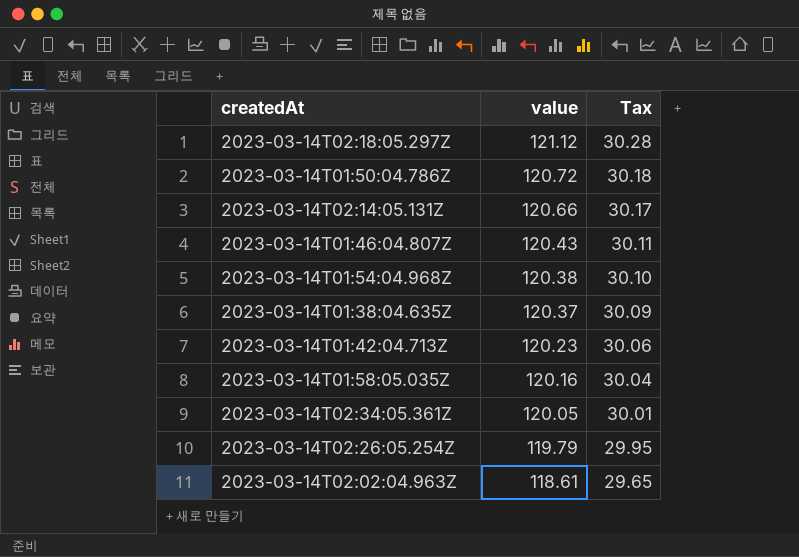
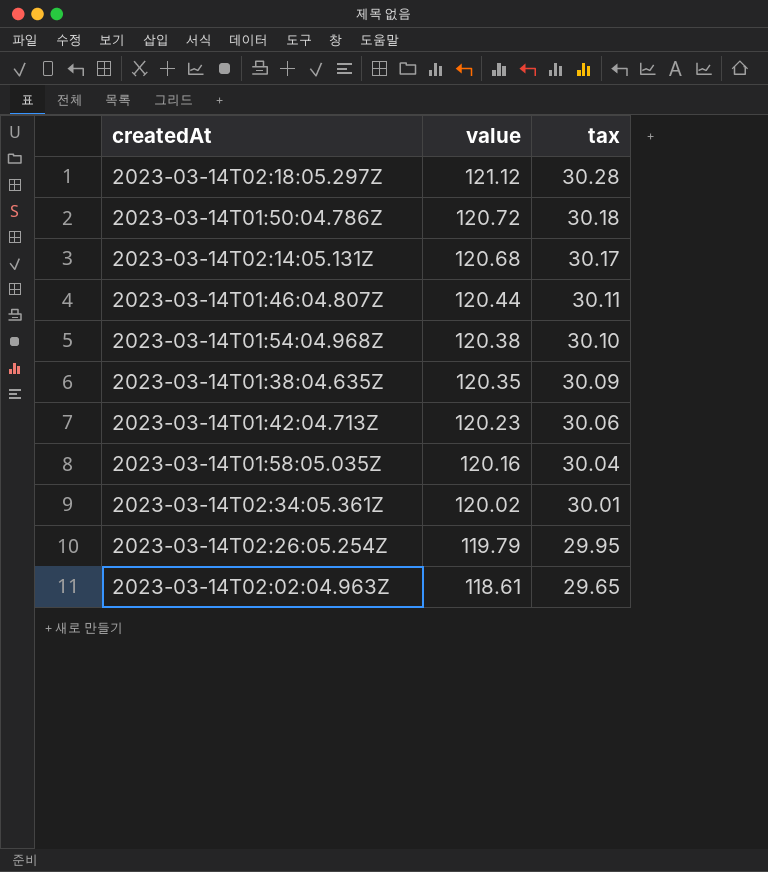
column name: Tax -> tax
2023-03-14T02:14:05.131Z | value: 120.66 -> 120.68
2023-03-14T01:46:04.807Z | value: 120.43 -> 120.44
2023-03-14T01:38:04.635Z | value: 120.37 -> 120.35
2023-03-14T02:34:05.361Z | value: 120.05 -> 120.02

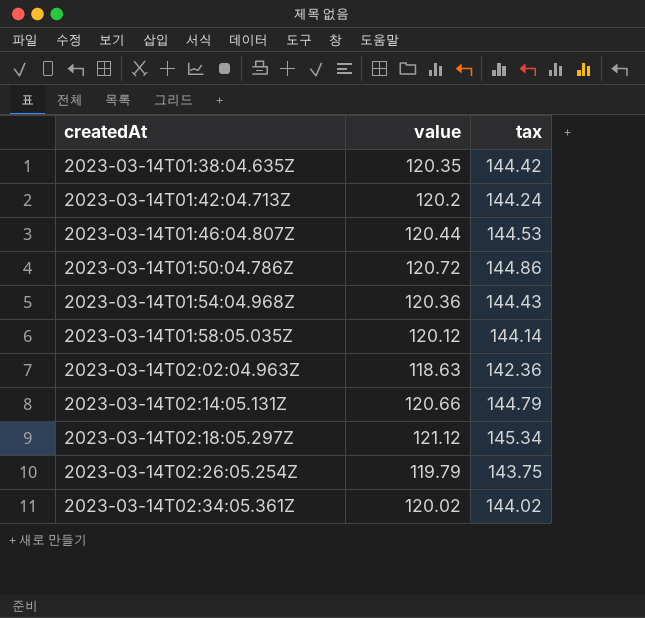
row order: value descending -> createdAt ascending
column tax | formula: [value] * 0.25 -> [value] * 1.2
2023-03-14T01:42:04.713Z | value: 120.23 -> 120.2
2023-03-14T01:54:04.968Z | value: 120.38 -> 120.36
2023-03-14T01:58:05.035Z | value: 120.16 -> 120.12
2023-03-14T02:02:04.963Z | value: 118.61 -> 118.63
2023-03-14T02:14:05.131Z | value: 120.68 -> 120.66

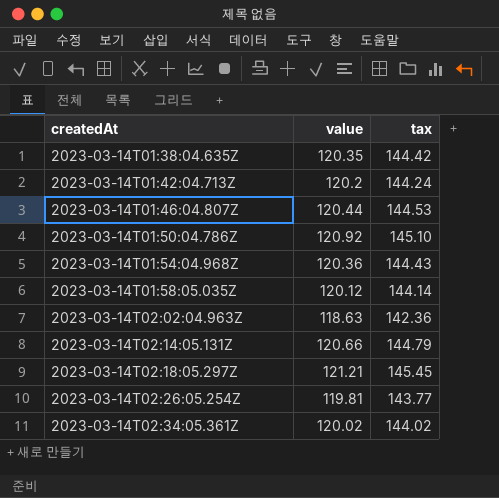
2023-03-14T01:50:04.786Z | value: 120.72 -> 120.92
2023-03-14T01:50:04.786Z | tax: 144.86 -> 145.10
2023-03-14T02:18:05.297Z | value: 121.12 -> 121.21
2023-03-14T02:18:05.297Z | tax: 145.34 -> 145.45
2023-03-14T02:26:05.254Z | value: 119.79 -> 119.81
2023-03-14T02:26:05.254Z | tax: 143.75 -> 143.77

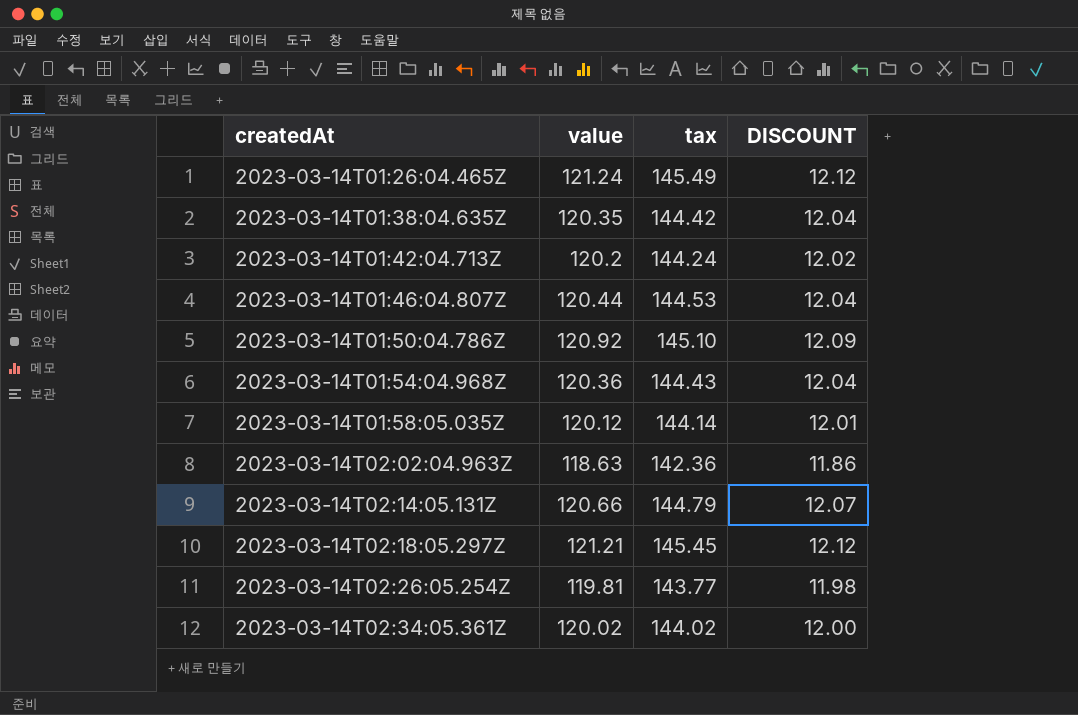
column DISCOUNT | formula: none -> [value] * 0.1
row 2023-03-14T01:26:04.465Z: none -> 121.24 | 145.49 | 12.12

